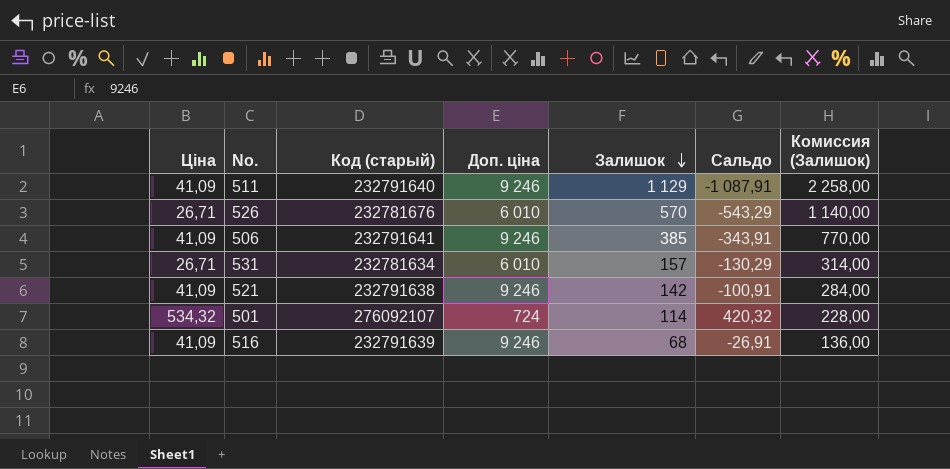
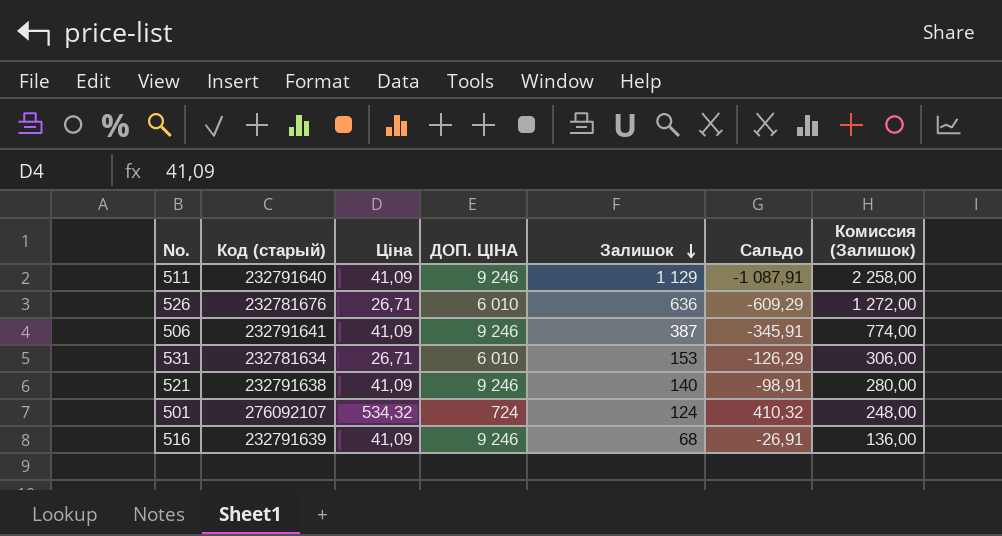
column Ціна | position: 1 -> 3
column name: Доп. ціна -> ДОП. ЦІНА
526 | Залишок: 570 -> 636
526 | Сальдо: -543,29 -> -609,29
526 | Комиссия (Залишок): 1 140,00 -> 1 272,00
506 | Залишок: 385 -> 387
506 | Сальдо: -343,91 -> -345,91
506 | Комиссия (Залишок): 770,00 -> 774,00
531 | Залишок: 157 -> 153
531 | Сальдо: -130,29 -> -126,29
531 | Комиссия (Залишок): 314,00 -> 306,00
521 | Залишок: 142 -> 140
521 | Сальдо: -100,91 -> -98,91
521 | Комиссия (Залишок): 284,00 -> 280,00
501 | Залишок: 114 -> 124
501 | Сальдо: 420,32 -> 410,32
501 | Комиссия (Залишок): 228,00 -> 248,00

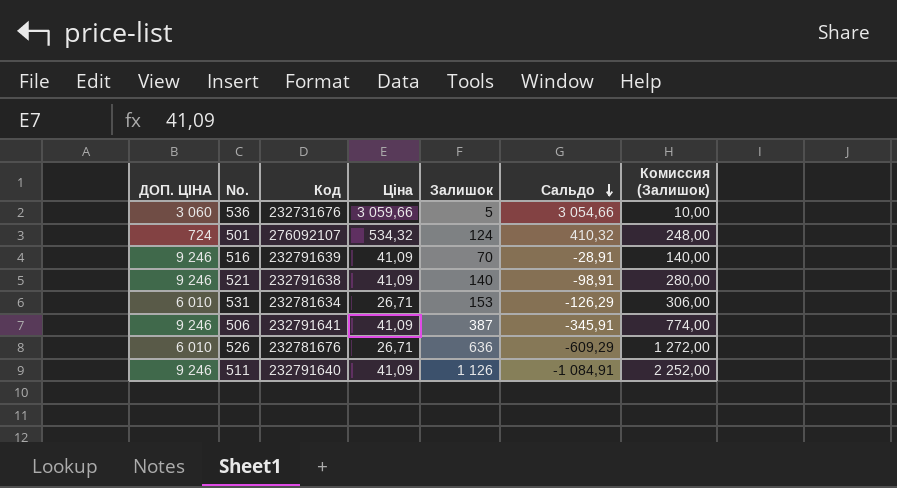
row order: Залишок descending -> Сальдо descending
column ДОП. ЦІНА | position: 4 -> 1
column name: Код (старый) -> Код
row 536: none -> 3 060 | 232731676 | 3 059,66 | 5 | 3 054,66 | 10,00
516 | Залишок: 68 -> 70
516 | Сальдо: -26,91 -> -28,91
516 | Комиссия (Залишок): 136,00 -> 140,00
511 | Залишок: 1 129 -> 1 126
511 | Сальдо: -1 087,91 -> -1 084,91
511 | Комиссия (Залишок): 2 258,00 -> 2 252,00

